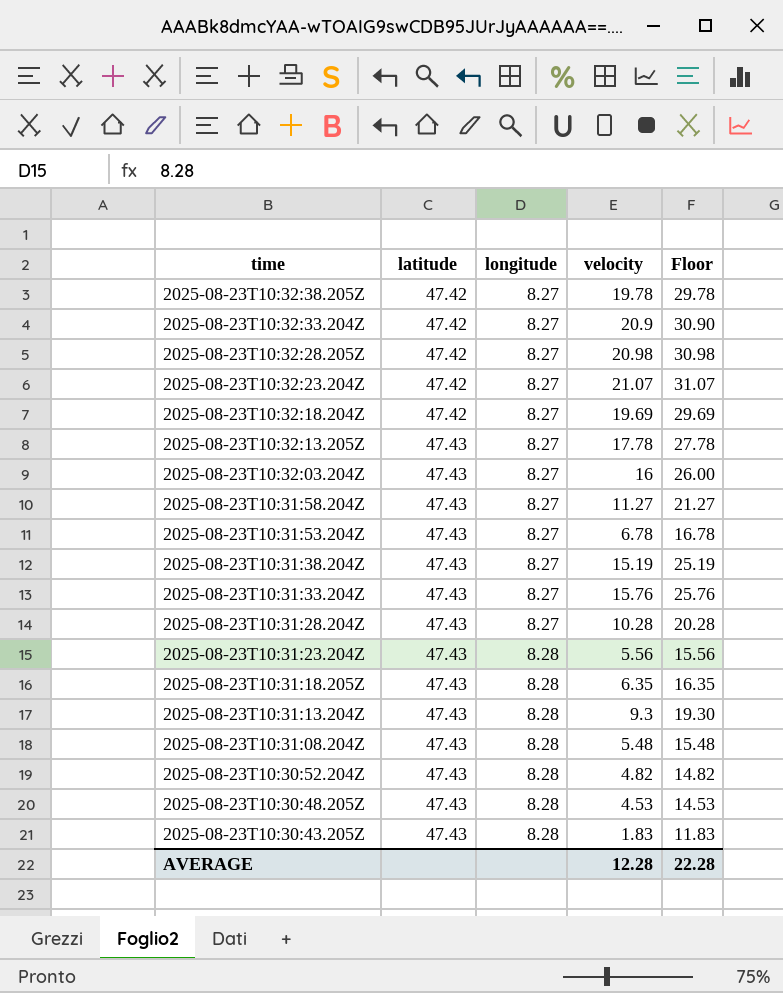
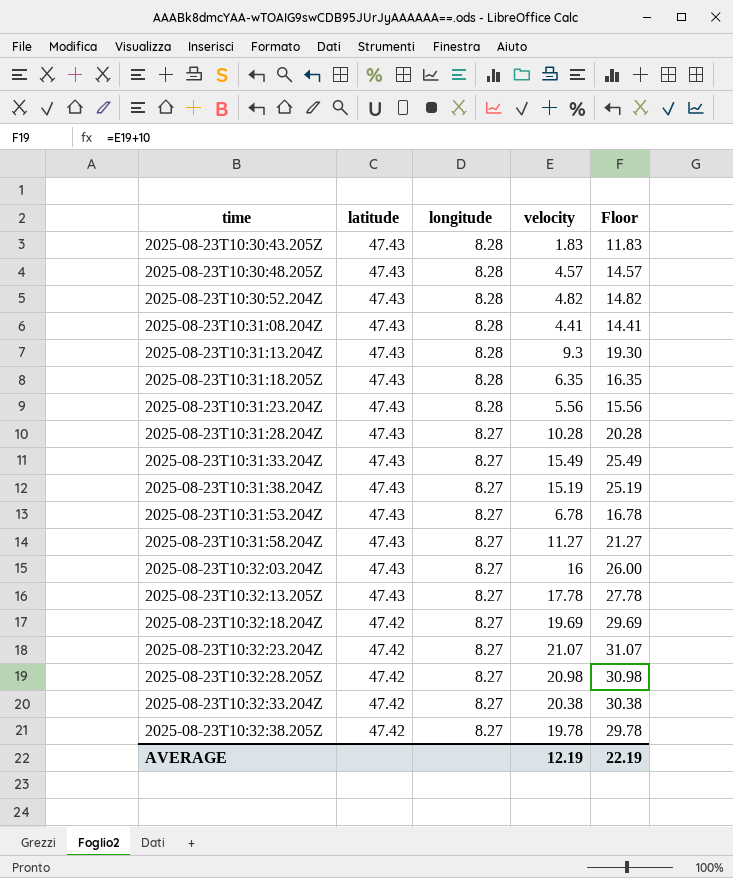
row order: time descending -> time ascending
2025-08-23T10:30:48.205Z | velocity: 4.53 -> 4.57
2025-08-23T10:30:48.205Z | Floor: 14.53 -> 14.57
2025-08-23T10:31:08.204Z | velocity: 5.48 -> 4.41
2025-08-23T10:31:08.204Z | Floor: 15.48 -> 14.41
2025-08-23T10:31:33.204Z | velocity: 15.76 -> 15.49
2025-08-23T10:31:33.204Z | Floor: 25.76 -> 25.49
2025-08-23T10:32:33.204Z | velocity: 20.9 -> 20.38
2025-08-23T10:32:33.204Z | Floor: 30.90 -> 30.38
AVERAGE | velocity: 12.28 -> 12.19
AVERAGE | Floor: 22.28 -> 22.19

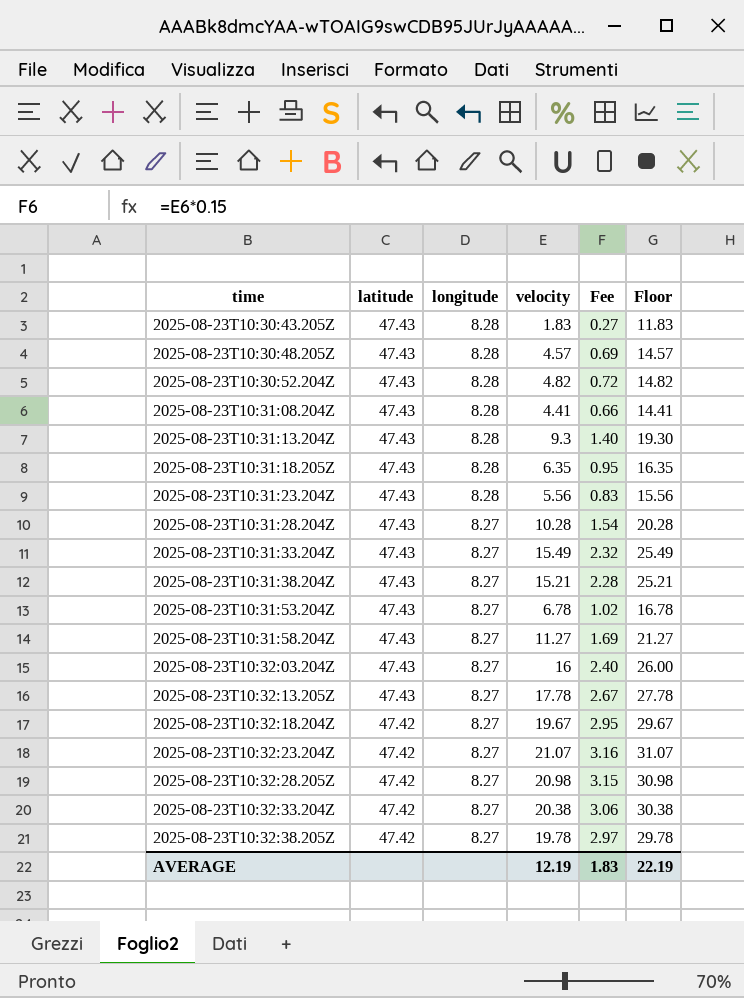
column Fee | formula: none -> [velocity] * 0.15
2025-08-23T10:31:38.204Z | velocity: 15.19 -> 15.21
2025-08-23T10:31:38.204Z | Floor: 25.19 -> 25.21
2025-08-23T10:32:18.204Z | velocity: 19.69 -> 19.67
2025-08-23T10:32:18.204Z | Floor: 29.69 -> 29.67

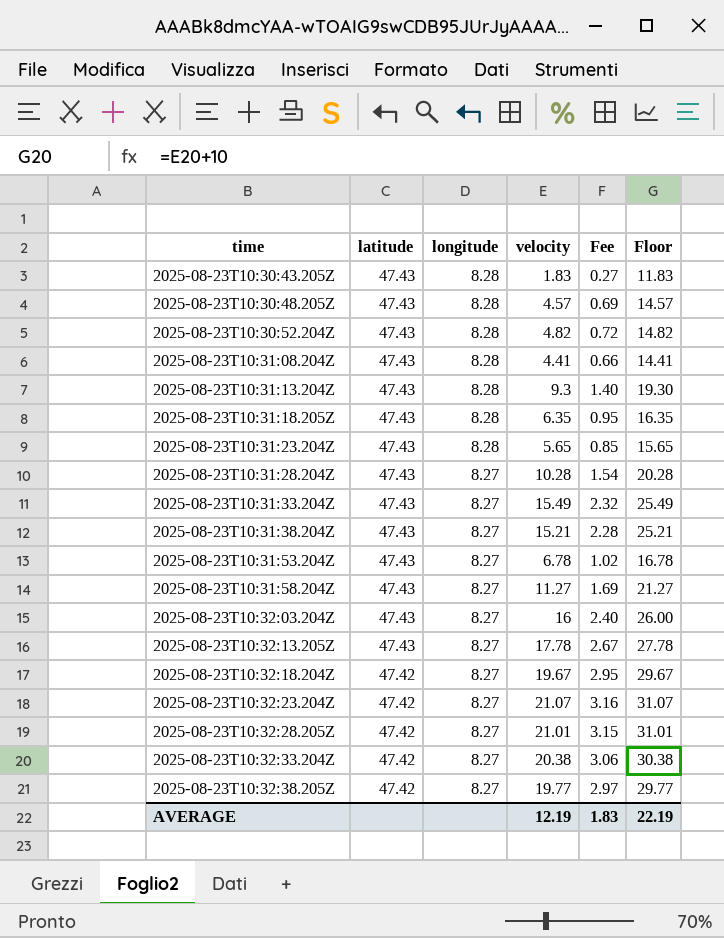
2025-08-23T10:31:23.204Z | velocity: 5.56 -> 5.65
2025-08-23T10:31:23.204Z | Fee: 0.83 -> 0.85
2025-08-23T10:31:23.204Z | Floor: 15.56 -> 15.65
2025-08-23T10:32:28.205Z | velocity: 20.98 -> 21.01
2025-08-23T10:32:28.205Z | Floor: 30.98 -> 31.01
2025-08-23T10:32:38.205Z | velocity: 19.78 -> 19.77
2025-08-23T10:32:38.205Z | Floor: 29.78 -> 29.77

